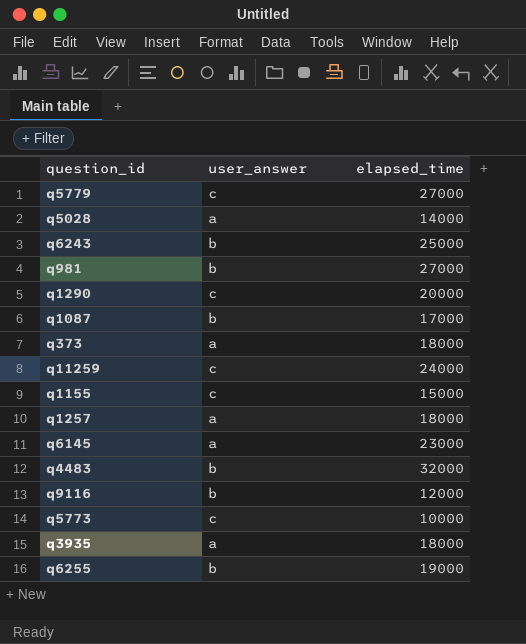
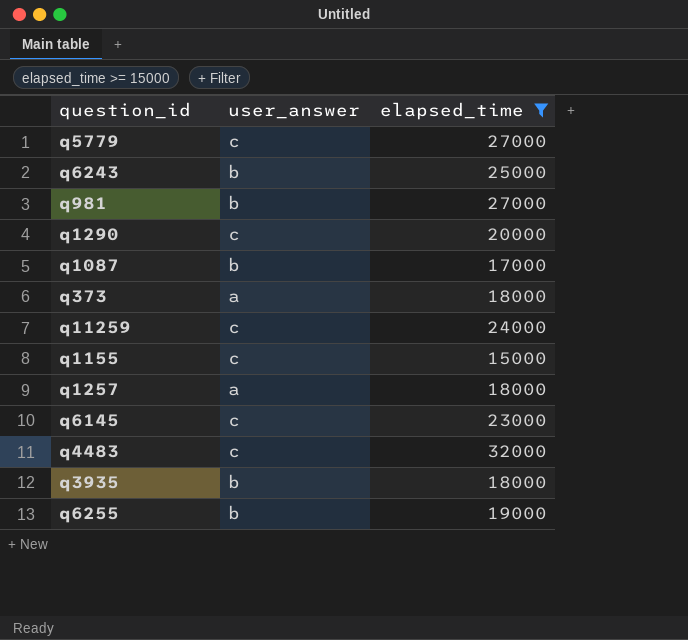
filter: none -> elapsed_time >= 15000
q6145 | user_answer: a -> c
q4483 | user_answer: b -> c
q3935 | user_answer: a -> b

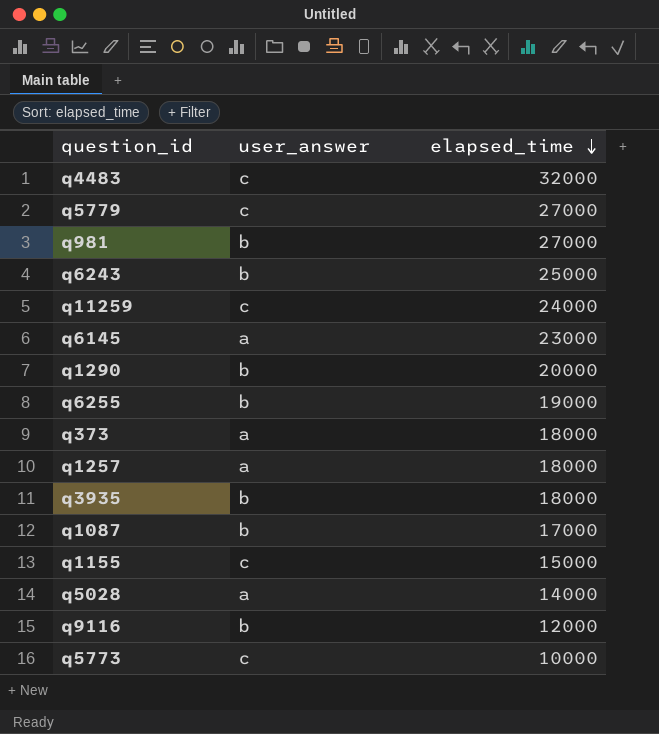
filter: elapsed_time >= 15000 -> none
row order: none -> elapsed_time descending
q6145 | user_answer: c -> a
q1290 | user_answer: c -> b

